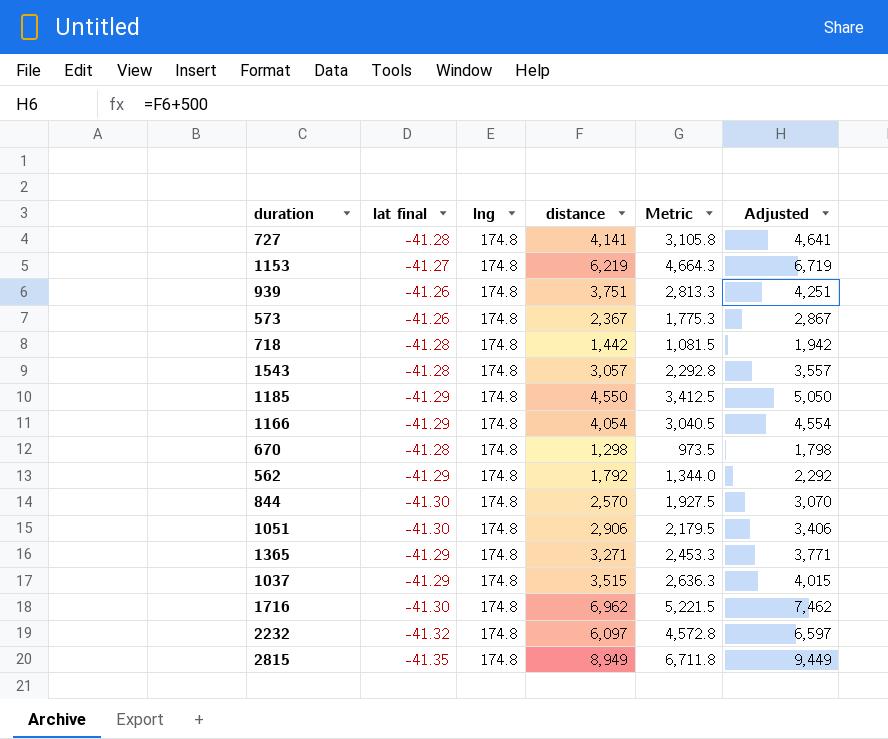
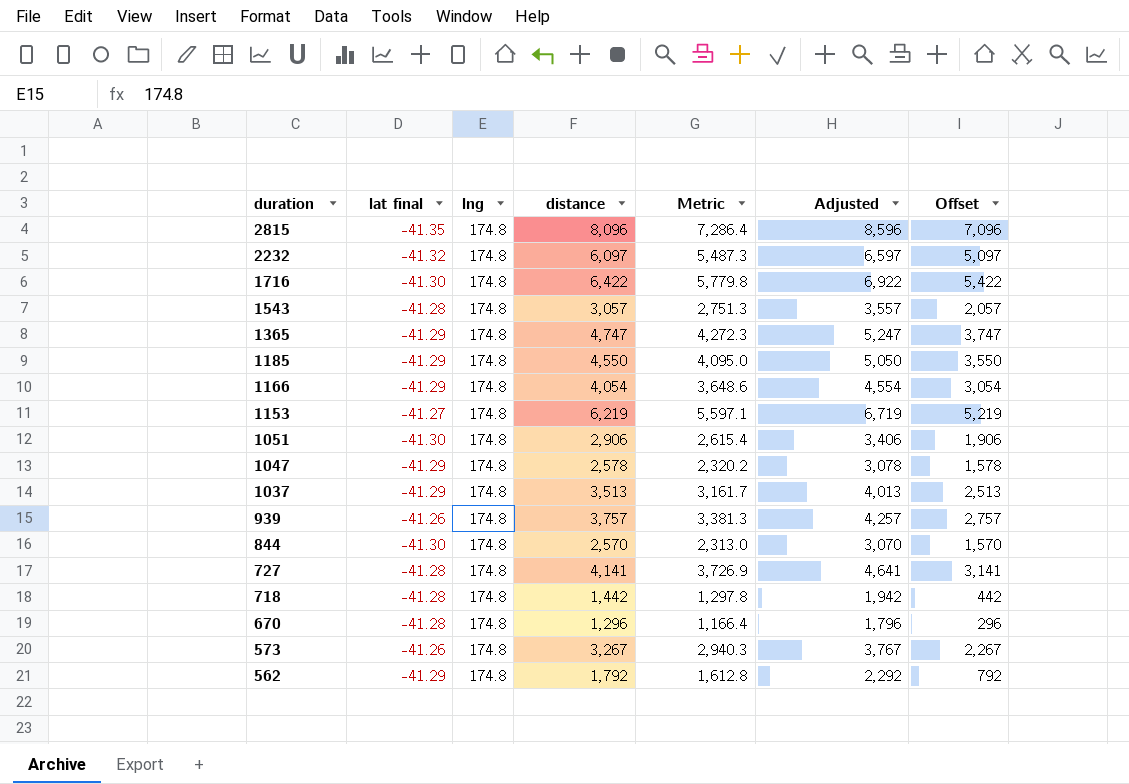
row order: none -> duration descending
column Metric | formula: [distance] * 0.75 -> [distance] * 0.9
column Offset | formula: none -> [distance] - 1000
2815 | distance: 8,949 -> 8,096
2815 | Adjusted: 9,449 -> 8,596
1716 | distance: 6,962 -> 6,422
1716 | Adjusted: 7,462 -> 6,922
1365 | distance: 3,271 -> 4,747
1365 | Adjusted: 3,771 -> 5,247
row 1047: none -> -41.29 | 174.8 | 2,578 | 2,320.2 | 3,078 | 1,578
1037 | distance: 3,515 -> 3,513
1037 | Adjusted: 4,015 -> 4,013
939 | distance: 3,751 -> 3,757
939 | Adjusted: 4,251 -> 4,257
670 | distance: 1,298 -> 1,296
670 | Adjusted: 1,798 -> 1,796
573 | distance: 2,367 -> 3,267
573 | Adjusted: 2,867 -> 3,767

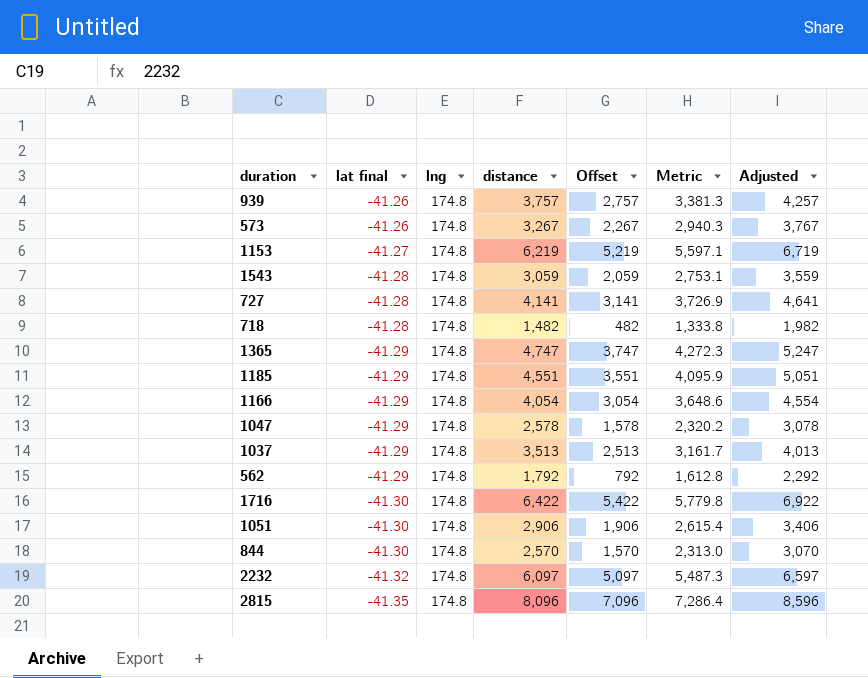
row order: duration descending -> lat final descending
column Offset | position: 7 -> 5
row 670: -41.28 | 174.8 | 1,296 | 1,166.4 | 1,796 | 296 -> none
1543 | distance: 3,057 -> 3,059
1543 | Offset: 2,057 -> 2,059
1543 | Metric: 2,751.3 -> 2,753.1
1543 | Adjusted: 3,557 -> 3,559
718 | distance: 1,442 -> 1,482
718 | Offset: 442 -> 482
718 | Metric: 1,297.8 -> 1,333.8
718 | Adjusted: 1,942 -> 1,982
1185 | distance: 4,550 -> 4,551
1185 | Offset: 3,550 -> 3,551
1185 | Metric: 4,095.0 -> 4,095.9
1185 | Adjusted: 5,050 -> 5,051

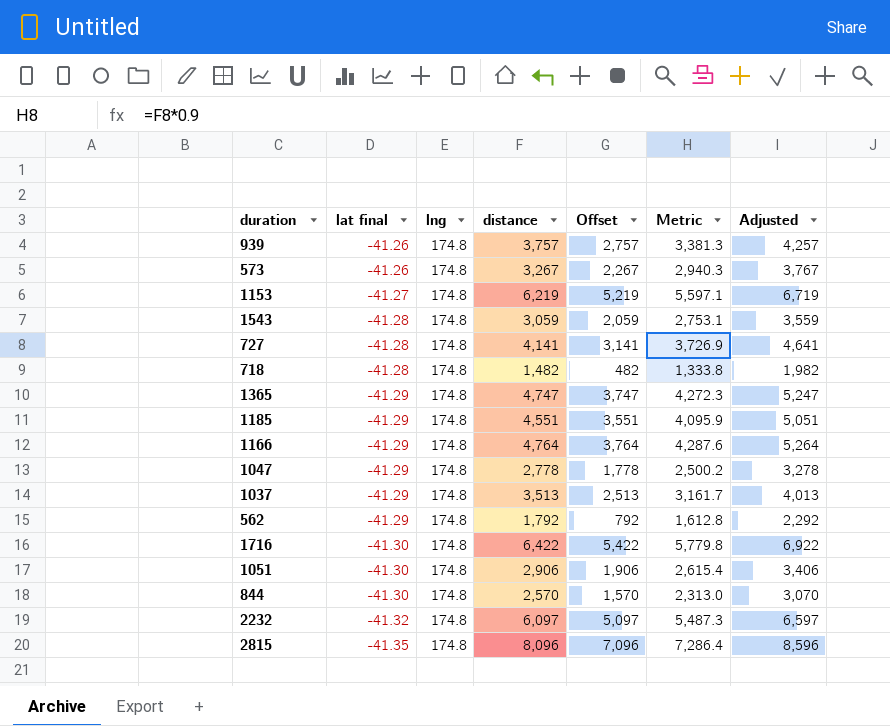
1166 | distance: 4,054 -> 4,764
1166 | Offset: 3,054 -> 3,764
1166 | Metric: 3,648.6 -> 4,287.6
1166 | Adjusted: 4,554 -> 5,264
1047 | distance: 2,578 -> 2,778
1047 | Offset: 1,578 -> 1,778
1047 | Metric: 2,320.2 -> 2,500.2
1047 | Adjusted: 3,078 -> 3,278

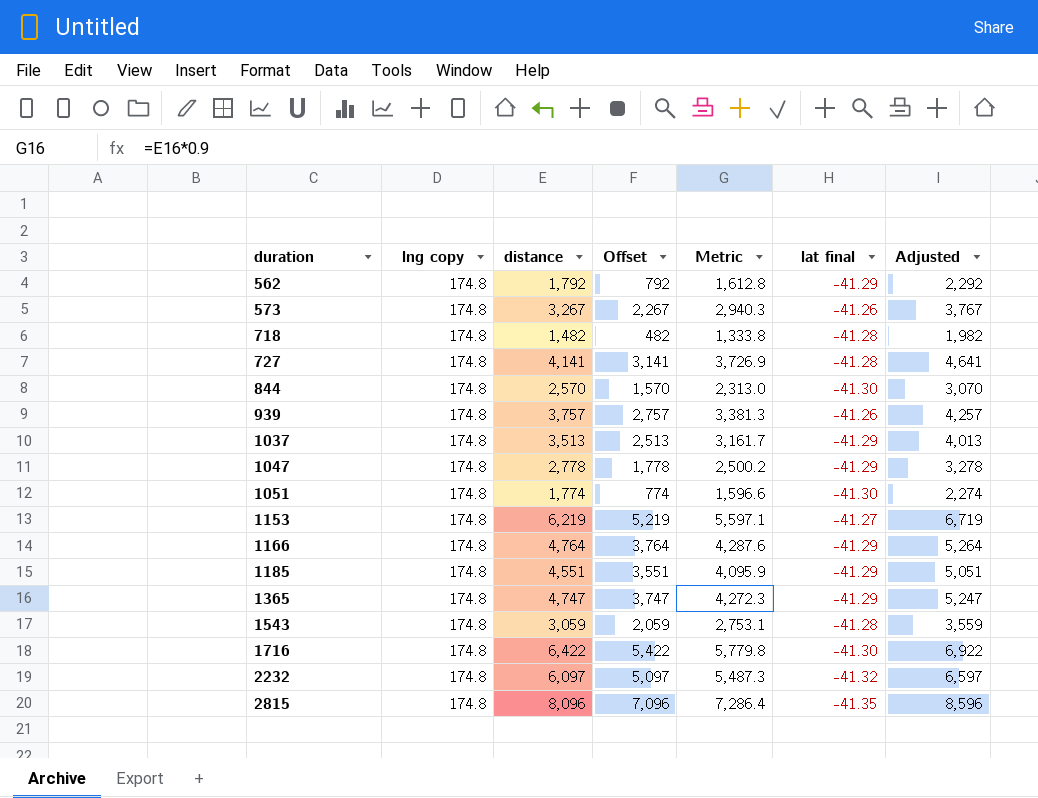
row order: lat final descending -> duration ascending
column name: lng -> lng copy
column lat final | position: 2 -> 6
1051 | distance: 2,906 -> 1,774
1051 | Offset: 1,906 -> 774
1051 | Metric: 2,615.4 -> 1,596.6
1051 | Adjusted: 3,406 -> 2,274

